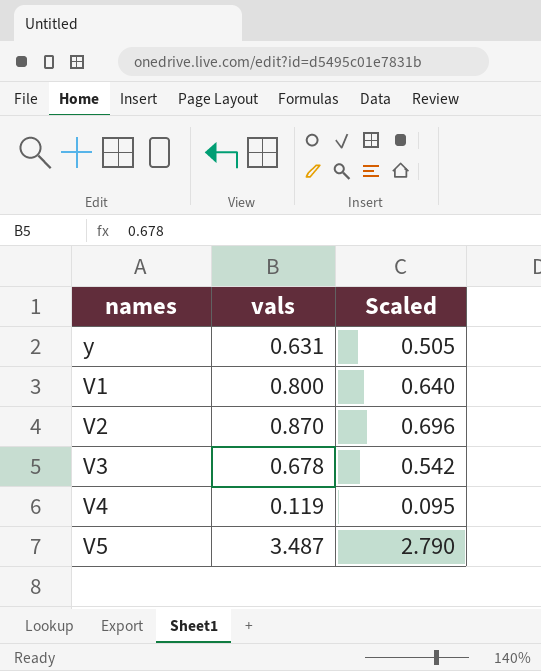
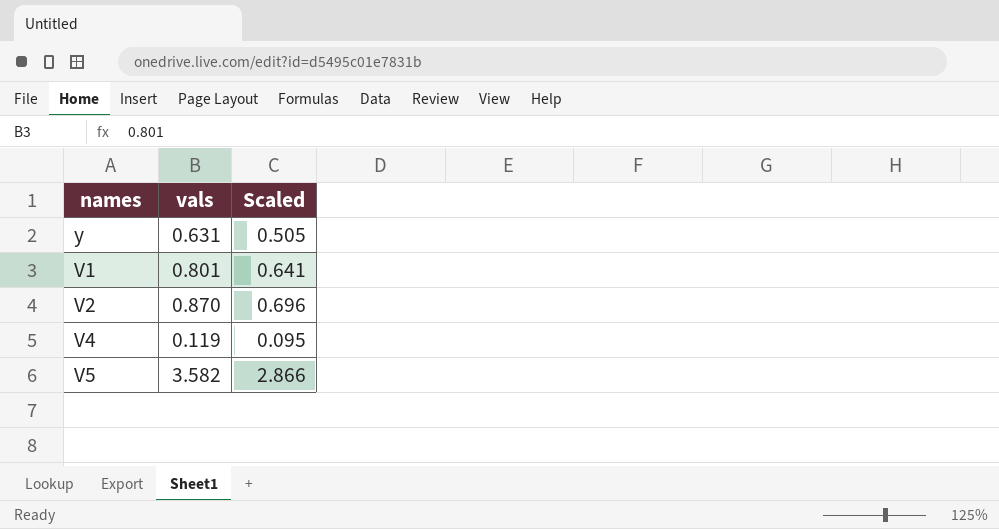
row V3: 0.678 | 0.542 -> none
V1 | vals: 0.800 -> 0.801
V1 | Scaled: 0.640 -> 0.641
V5 | vals: 3.487 -> 3.582
V5 | Scaled: 2.790 -> 2.866

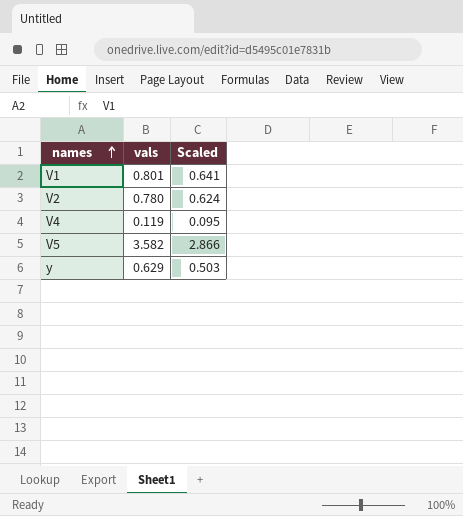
row order: none -> names ascending
V2 | vals: 0.870 -> 0.780
V2 | Scaled: 0.696 -> 0.624
y | vals: 0.631 -> 0.629
y | Scaled: 0.505 -> 0.503

